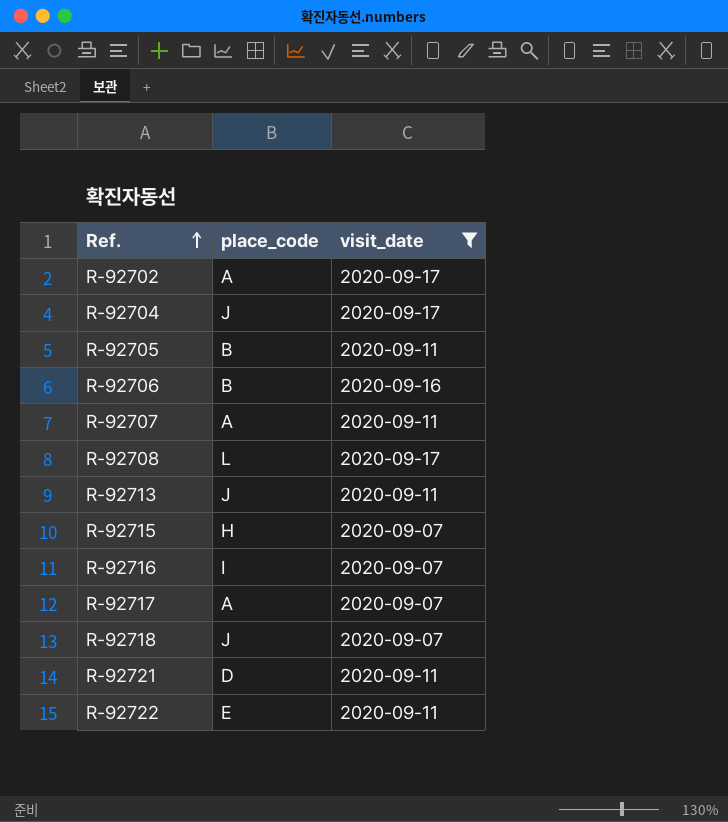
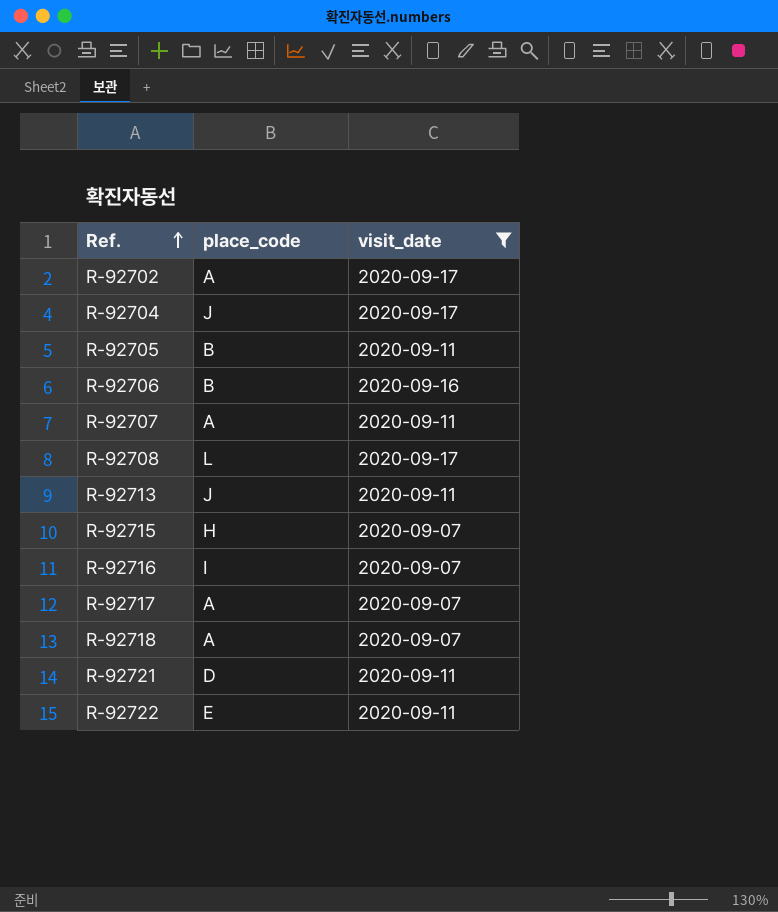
R-92718 | place_code: J -> A

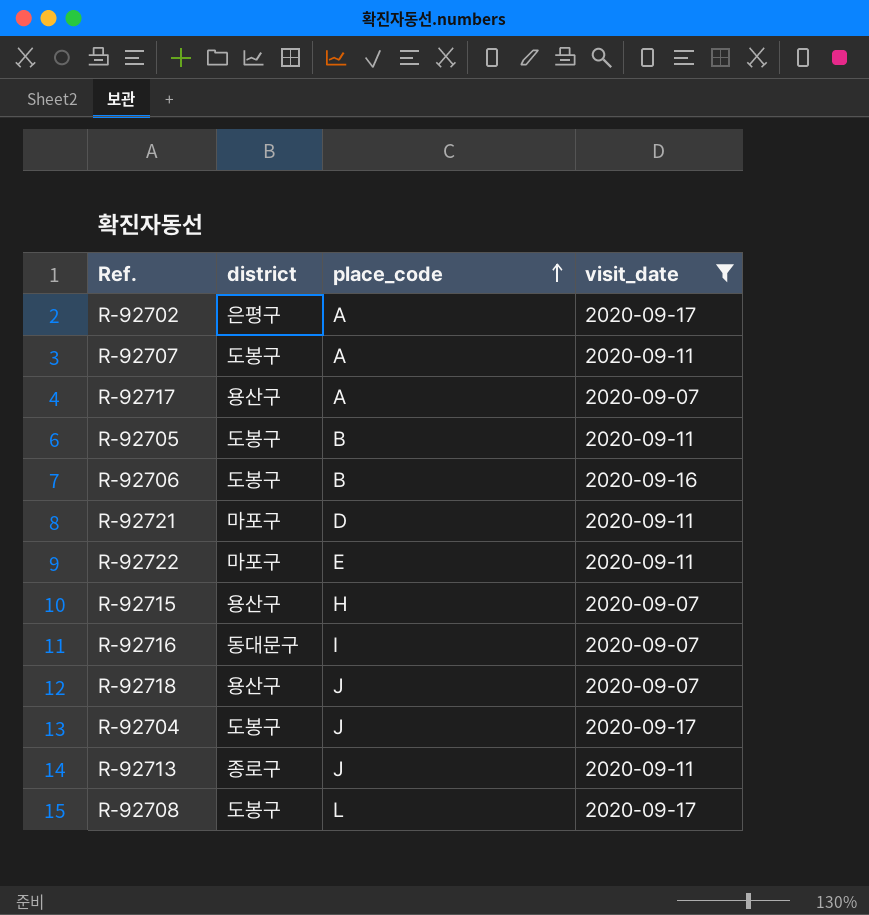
row order: Ref. ascending -> place_code ascending
column district | position: none -> 2
R-92718 | place_code: A -> J

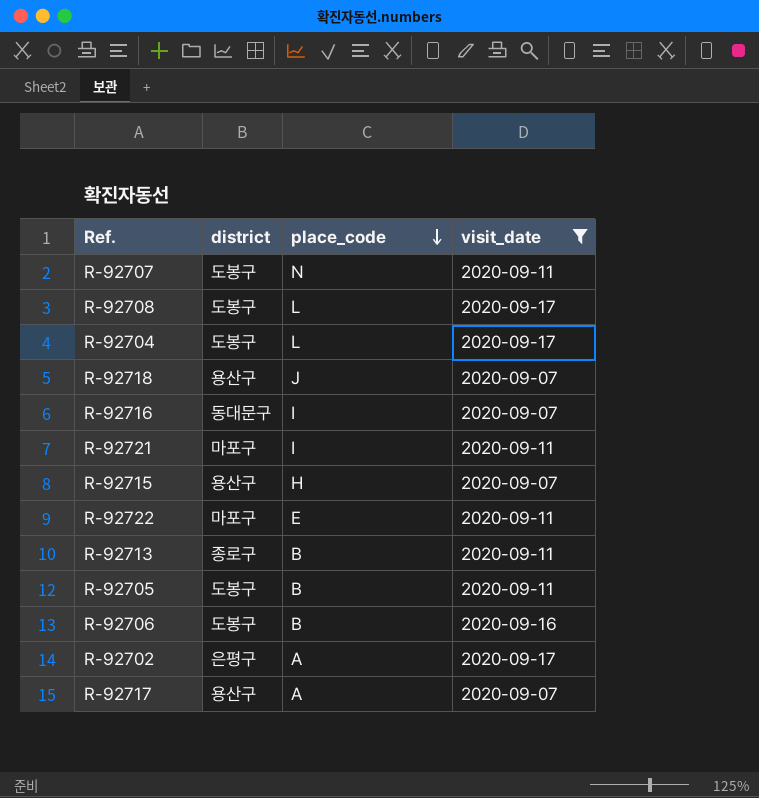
row order: place_code ascending -> place_code descending
R-92707 | place_code: A -> N
R-92704 | place_code: J -> L
R-92721 | place_code: D -> I
R-92713 | place_code: J -> B

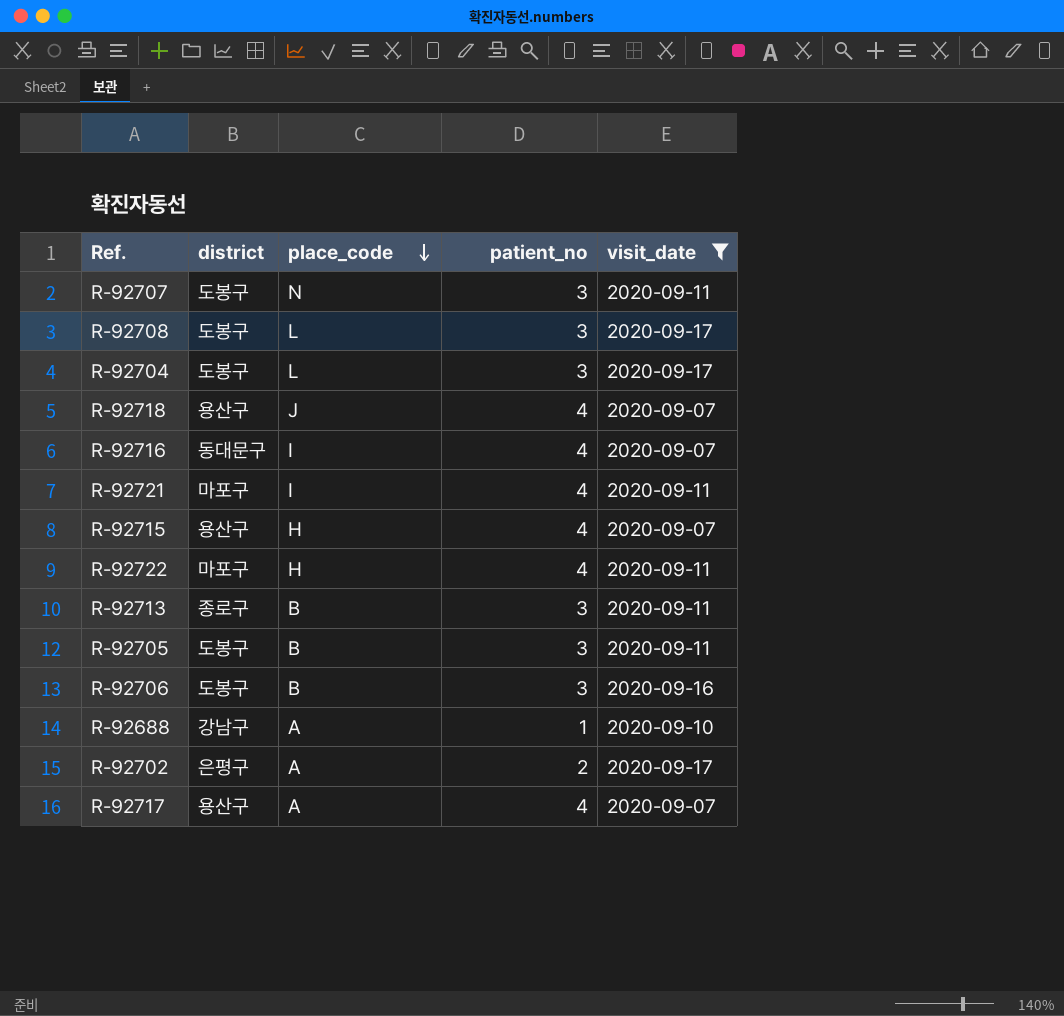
column patient_no | position: none -> 4
R-92722 | place_code: E -> H
row R-92688: none -> 강남구 | A | 1 | 2020-09-10

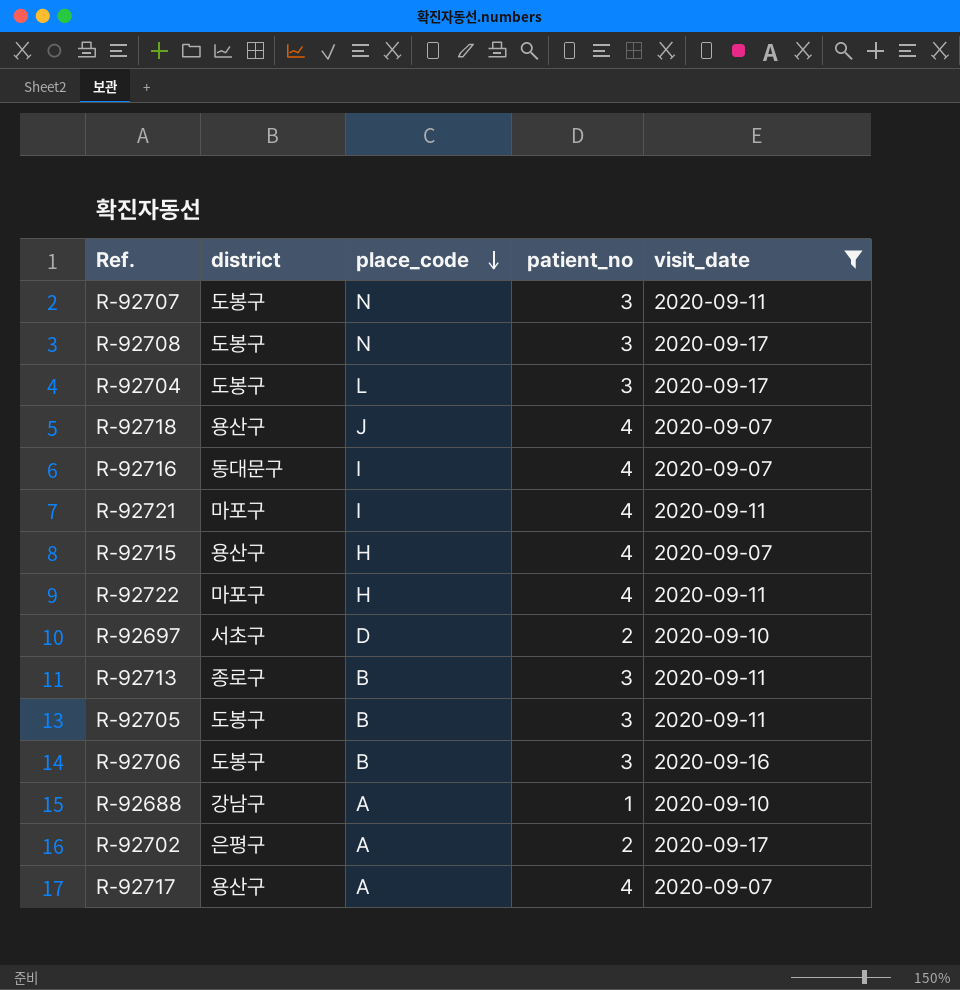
R-92708 | place_code: L -> N
row R-92697: none -> 서초구 | D | 2 | 2020-09-10

